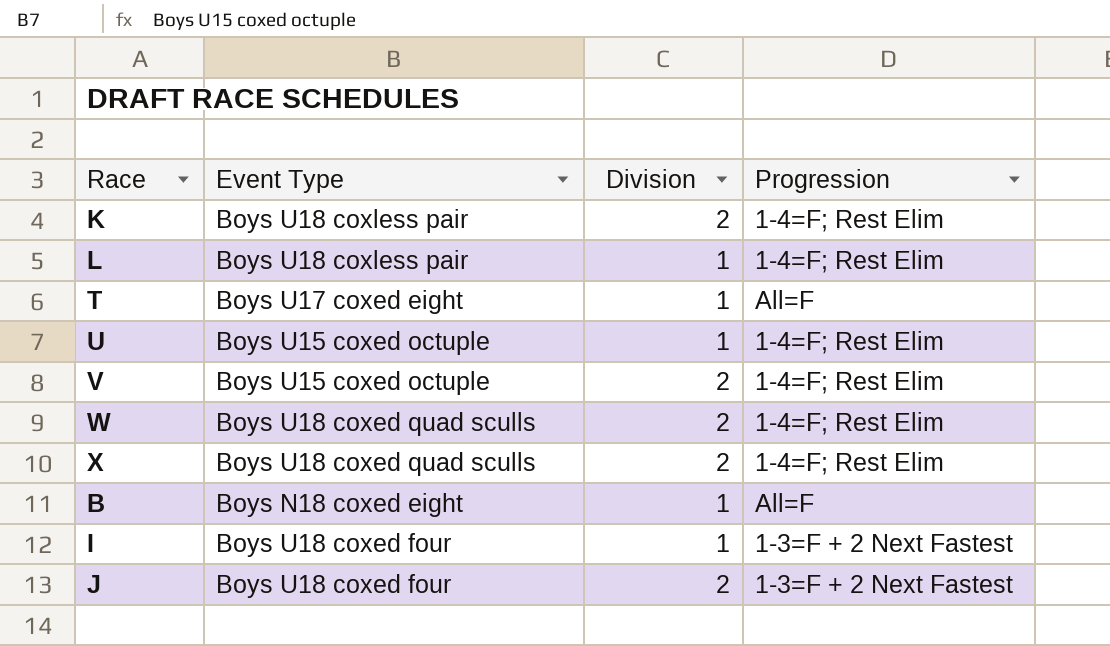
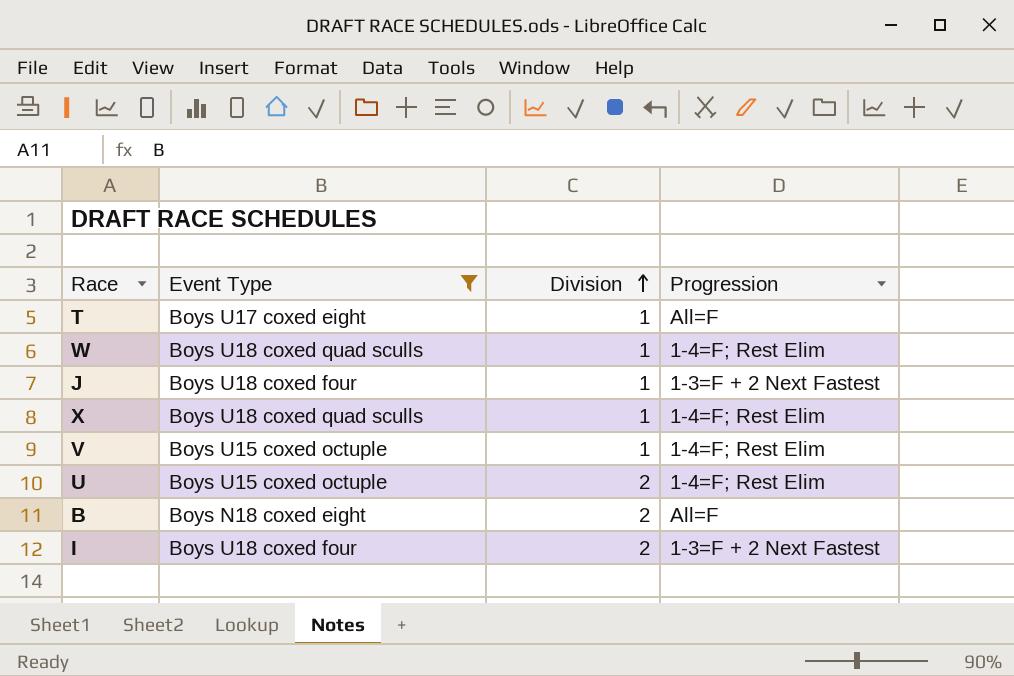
filter: none -> Event Type != Boys U18 coxless pair
row order: none -> Division ascending
W | Division: 2 -> 1
J | Division: 2 -> 1
X | Division: 2 -> 1
V | Division: 2 -> 1
U | Division: 1 -> 2
B | Division: 1 -> 2
I | Division: 1 -> 2

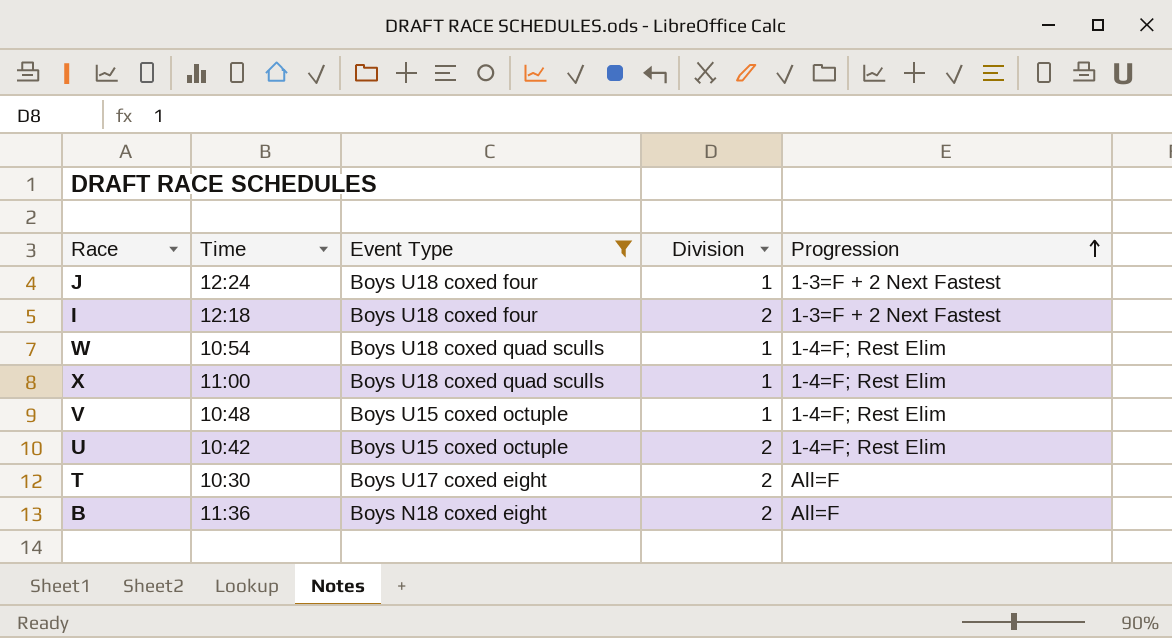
row order: Division ascending -> Progression ascending
column Time | position: none -> 2
T | Division: 1 -> 2

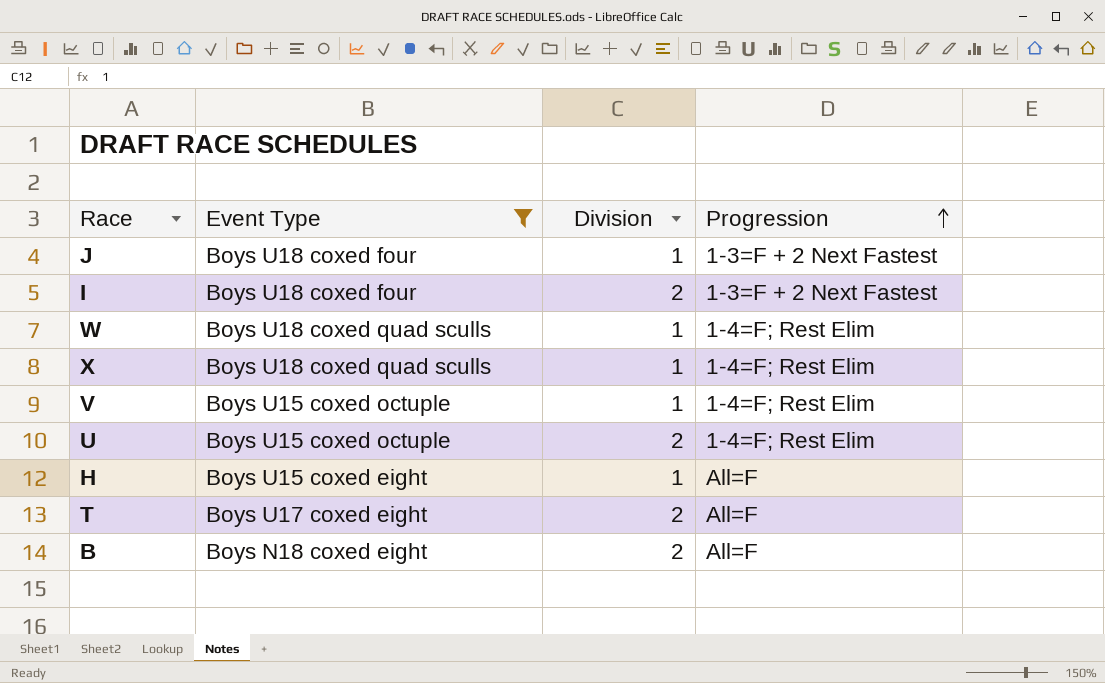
column Time | position: 2 -> none
row H: none -> Boys U15 coxed eight | 1 | All=F

